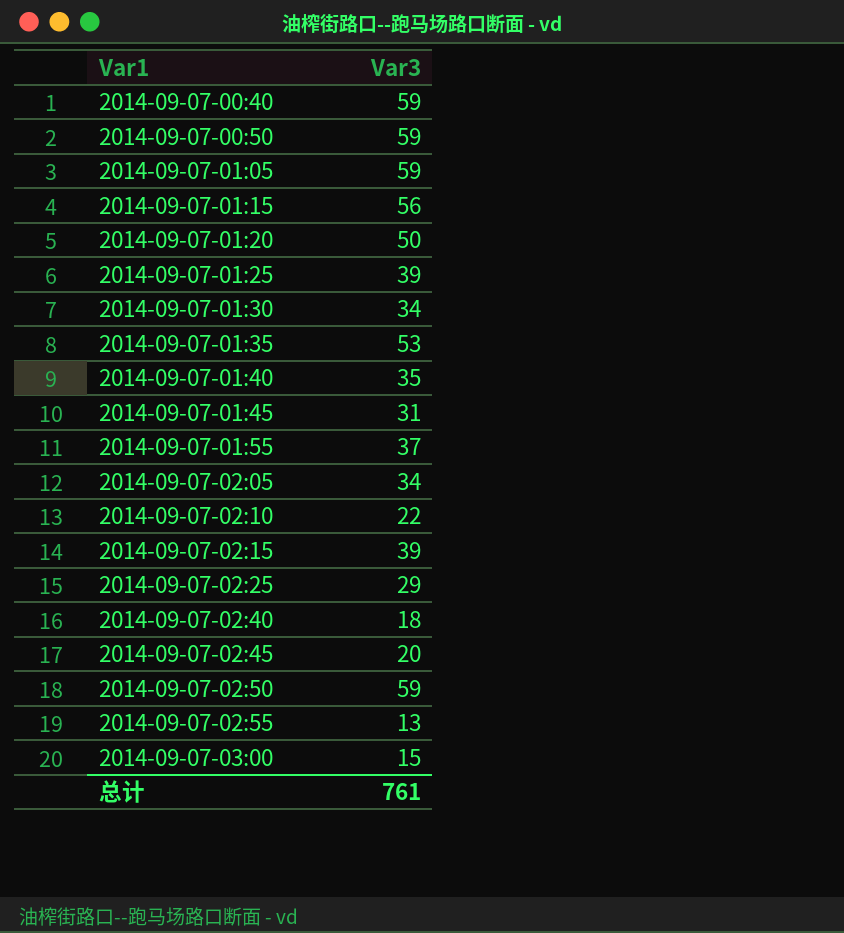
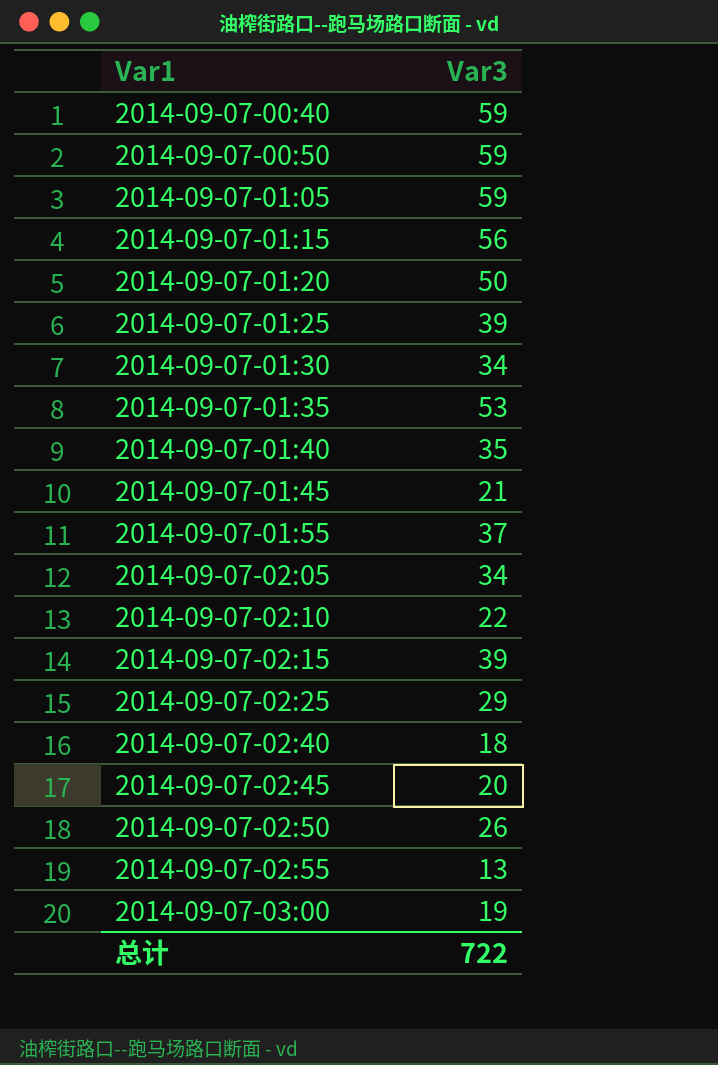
2014-09-07-01:45 | Var3: 31 -> 21
2014-09-07-02:50 | Var3: 59 -> 26
2014-09-07-03:00 | Var3: 15 -> 19
总计 | Var3: 761 -> 722

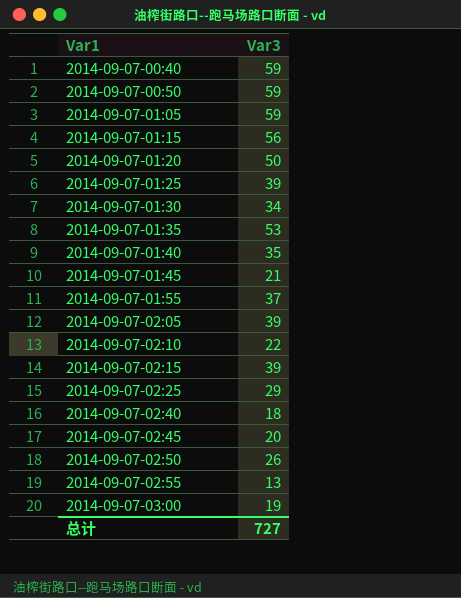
2014-09-07-02:05 | Var3: 34 -> 39
总计 | Var3: 722 -> 727

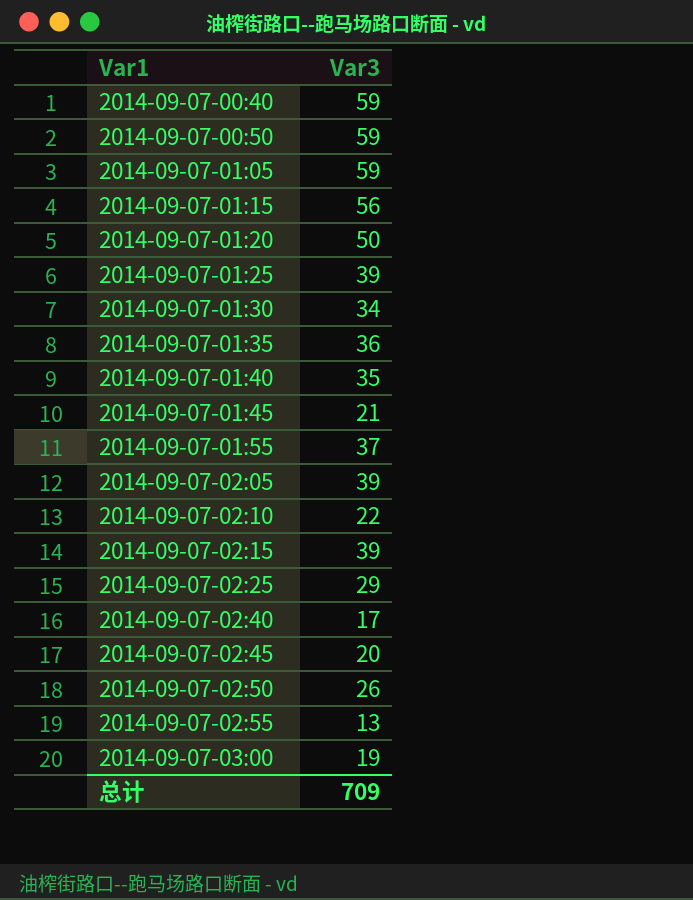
2014-09-07-01:35 | Var3: 53 -> 36
2014-09-07-02:40 | Var3: 18 -> 17
总计 | Var3: 727 -> 709

